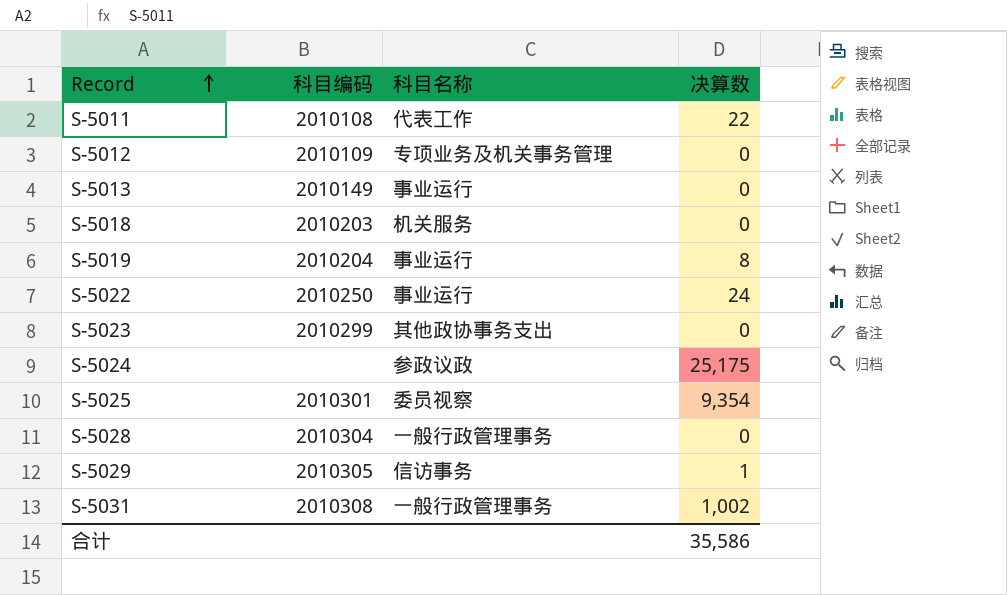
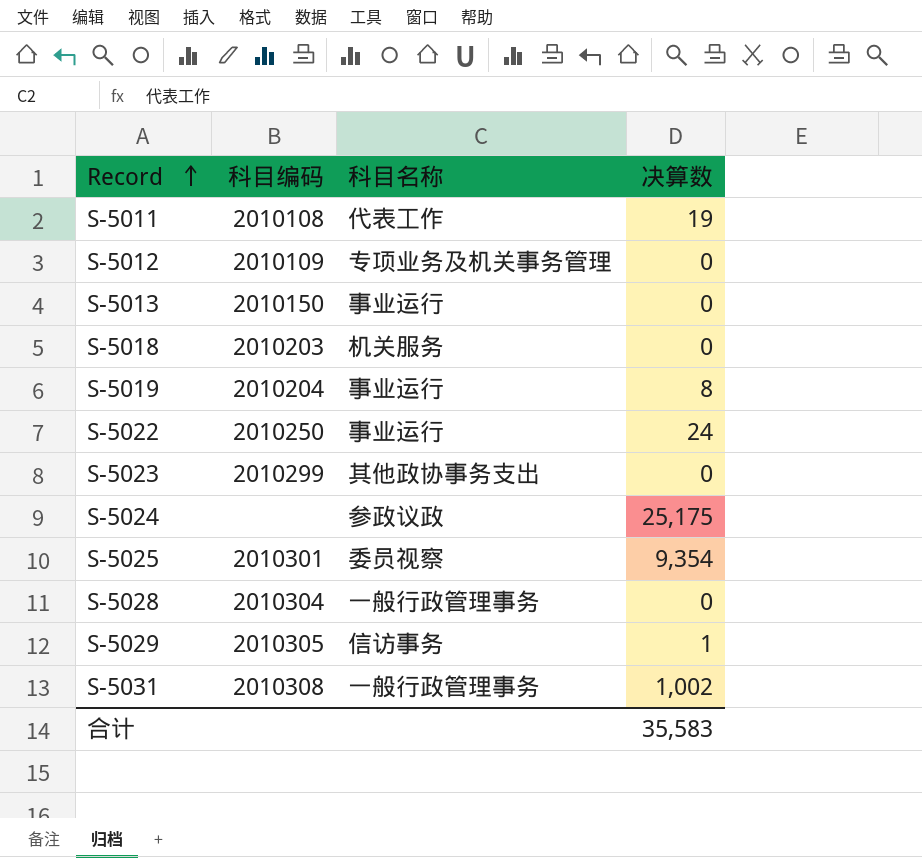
S-5011 | 决算数: 22 -> 19
S-5013 | 科目编码: 2010149 -> 2010150
合计 | 决算数: 35,586 -> 35,583

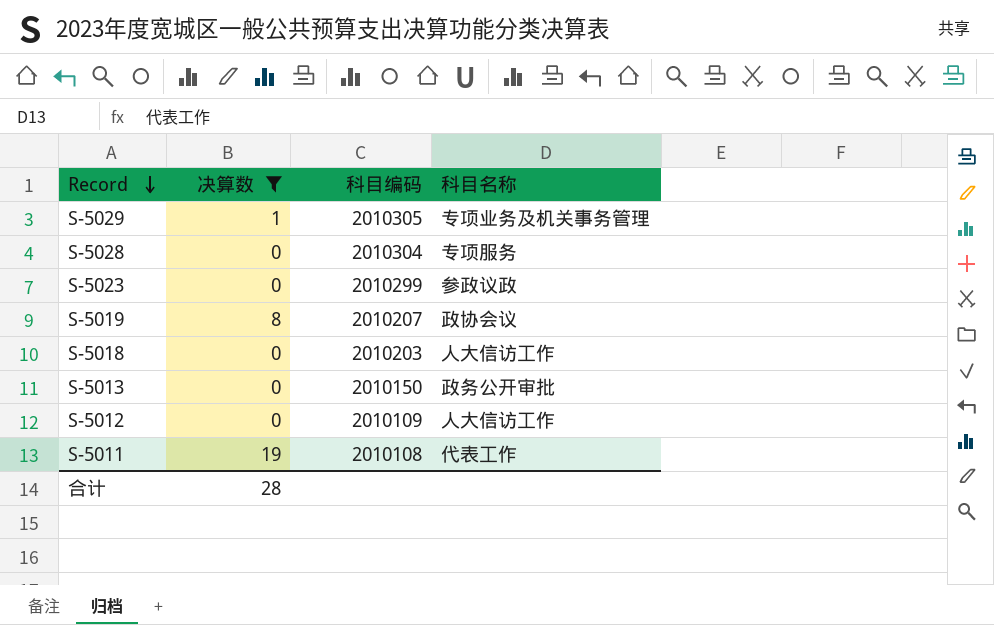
filter: none -> 决算数 <= 19
row order: Record ascending -> Record descending
column 决算数 | position: 4 -> 2
S-5029 | 科目名称: 信访事务 -> 专项业务及机关事务管理
S-5028 | 科目名称: 一般行政管理事务 -> 专项服务
S-5023 | 科目名称: 其他政协事务支出 -> 参政议政
S-5019 | 科目编码: 2010204 -> 2010207
S-5019 | 科目名称: 事业运行 -> 政协会议
S-5018 | 科目名称: 机关服务 -> 人大信访工作
S-5013 | 科目名称: 事业运行 -> 政务公开审批
S-5012 | 科目名称: 专项业务及机关事务管理 -> 人大信访工作
合计 | 决算数: 35,583 -> 28

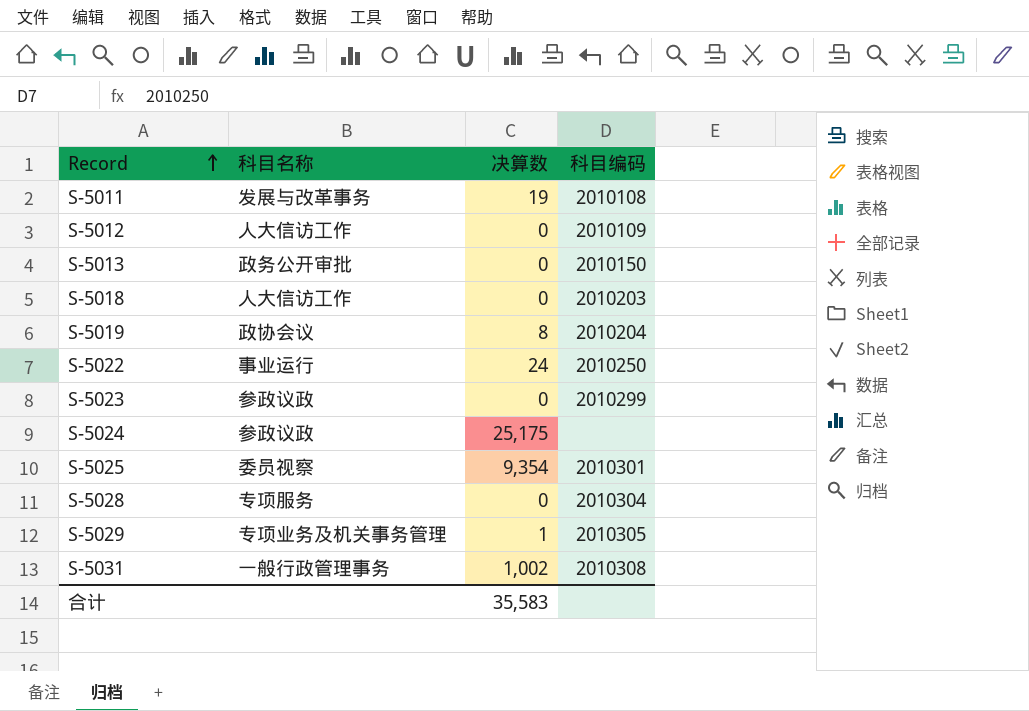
filter: 决算数 <= 19 -> none
row order: Record descending -> Record ascending
column 科目名称 | position: 4 -> 2
S-5011 | 科目名称: 代表工作 -> 发展与改革事务
S-5019 | 科目编码: 2010207 -> 2010204
合计 | 决算数: 28 -> 35,583

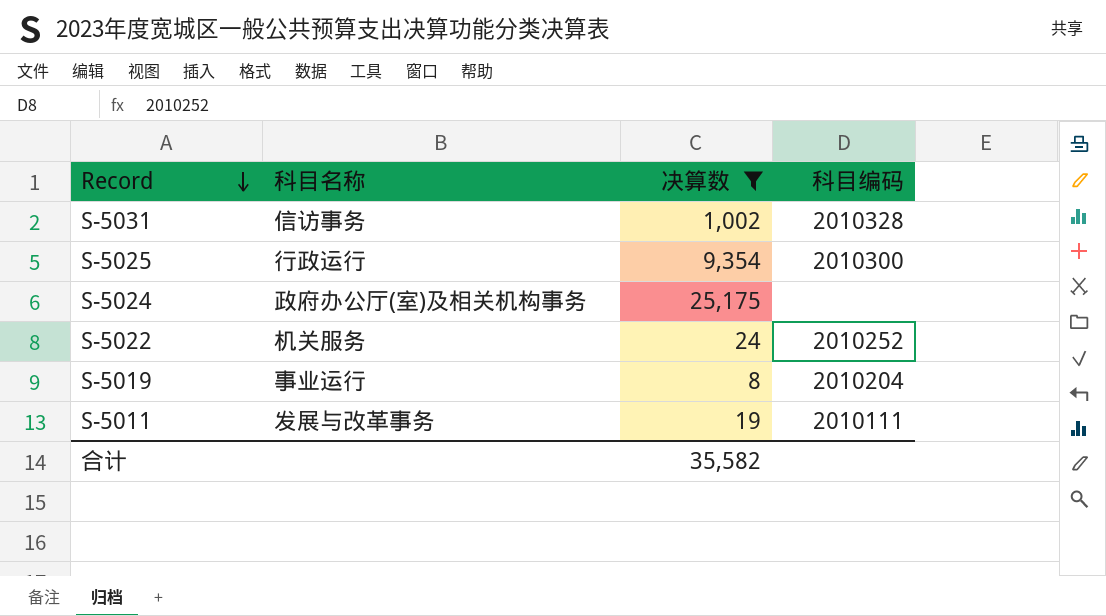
filter: none -> 决算数 >= 8
row order: Record ascending -> Record descending
S-5031 | 科目名称: 一般行政管理事务 -> 信访事务
S-5031 | 科目编码: 2010308 -> 2010328
S-5025 | 科目名称: 委员视察 -> 行政运行
S-5025 | 科目编码: 2010301 -> 2010300
S-5024 | 科目名称: 参政议政 -> 政府办公厅(室)及相关机构事务
S-5022 | 科目名称: 事业运行 -> 机关服务
S-5022 | 科目编码: 2010250 -> 2010252
S-5019 | 科目名称: 政协会议 -> 事业运行
S-5011 | 科目编码: 2010108 -> 2010111
合计 | 决算数: 35,583 -> 35,582

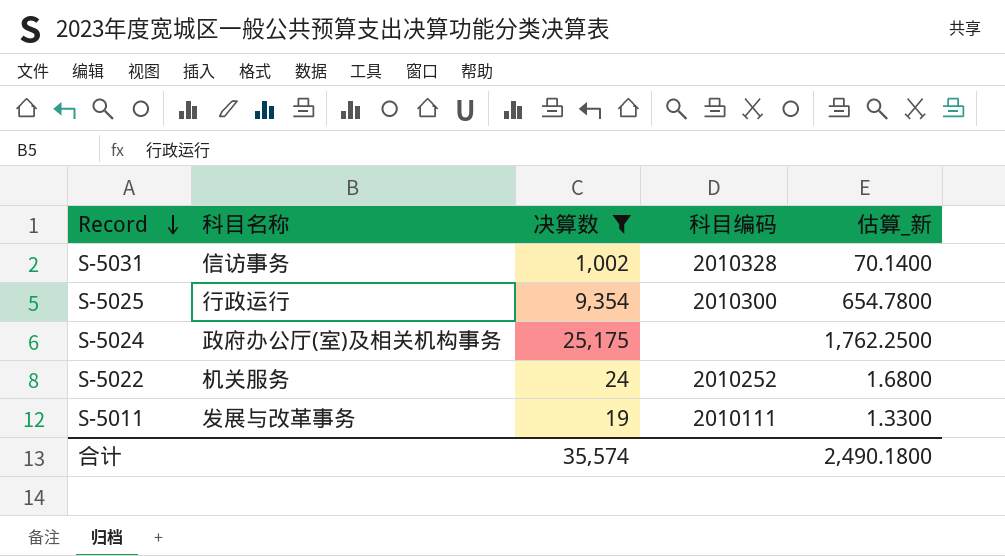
column 估算_新 | formula: none -> [决算数] * 0.07
row S-5019: 事业运行 | 8 | 2010204 -> none
合计 | 决算数: 35,582 -> 35,574

